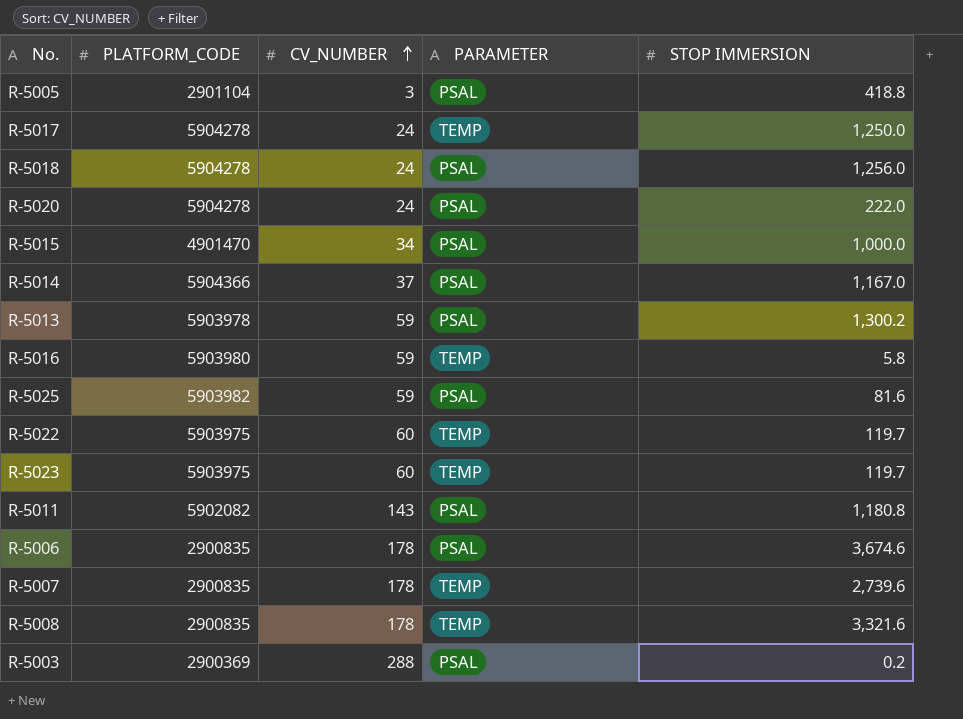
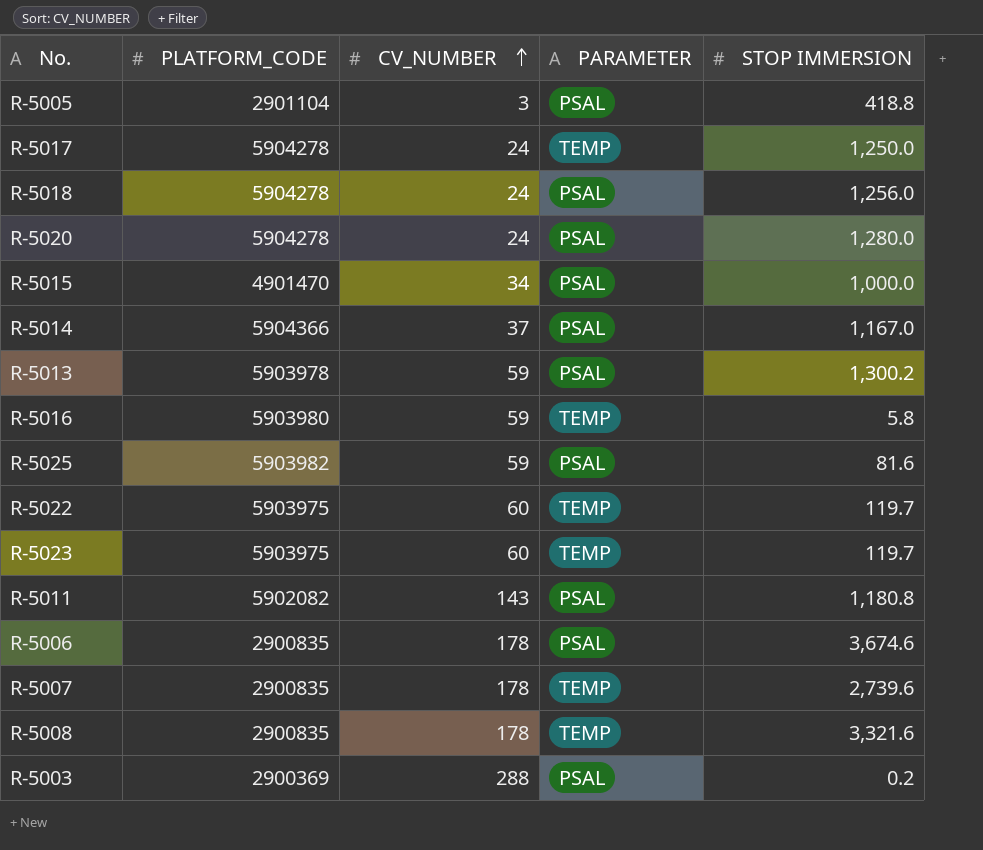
R-5020 | STOP IMMERSION: 222.0 -> 1,280.0

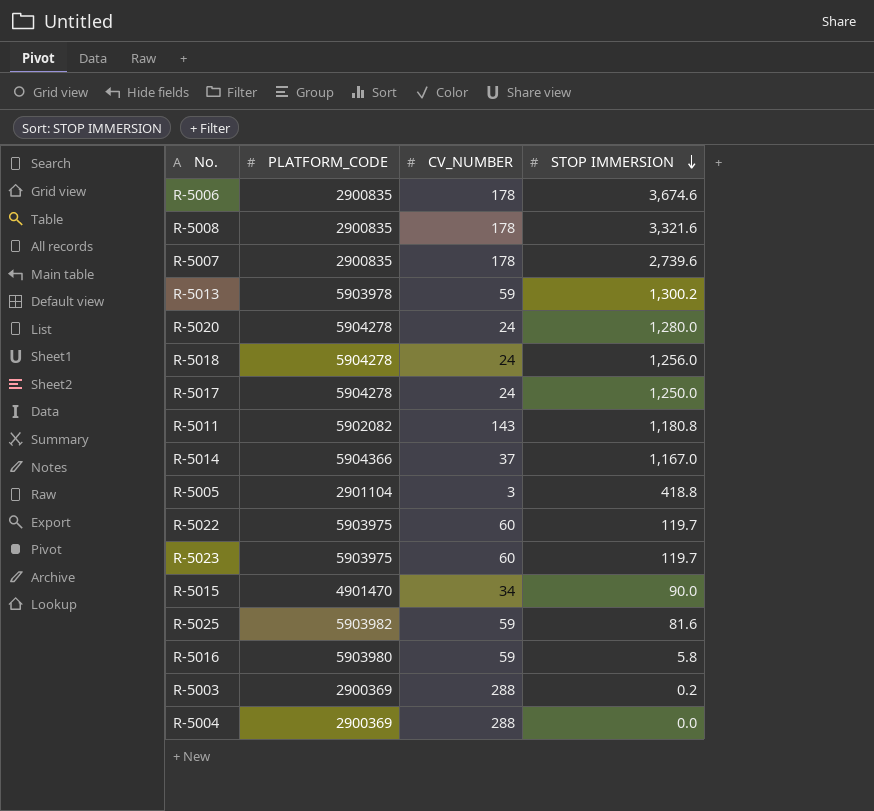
row order: CV_NUMBER ascending -> STOP IMMERSION descending
column PARAMETER | position: 4 -> none
R-5015 | STOP IMMERSION: 1,000.0 -> 90.0
row R-5004: none -> 2900369 | 288 | 0.0

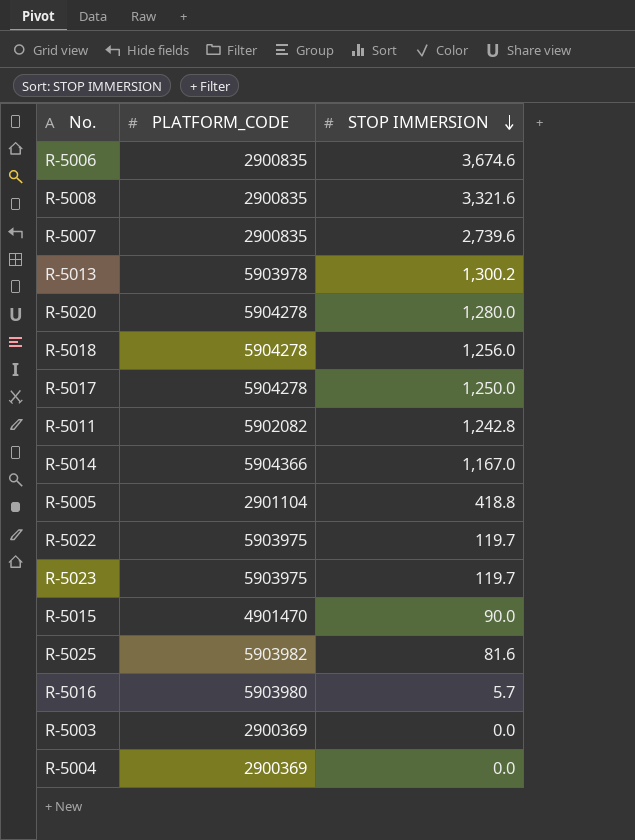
column CV_NUMBER | position: 3 -> none
R-5011 | STOP IMMERSION: 1,180.8 -> 1,242.8
R-5016 | STOP IMMERSION: 5.8 -> 5.7
R-5003 | STOP IMMERSION: 0.2 -> 0.0

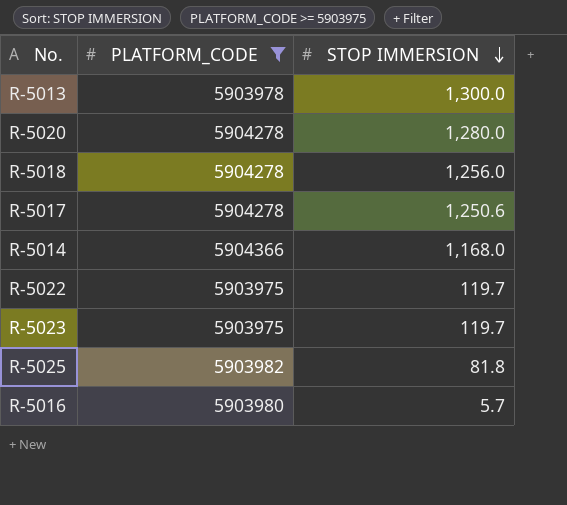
filter: none -> PLATFORM_CODE >= 5903975
R-5013 | STOP IMMERSION: 1,300.2 -> 1,300.0
R-5017 | STOP IMMERSION: 1,250.0 -> 1,250.6
R-5014 | STOP IMMERSION: 1,167.0 -> 1,168.0
R-5025 | STOP IMMERSION: 81.6 -> 81.8

